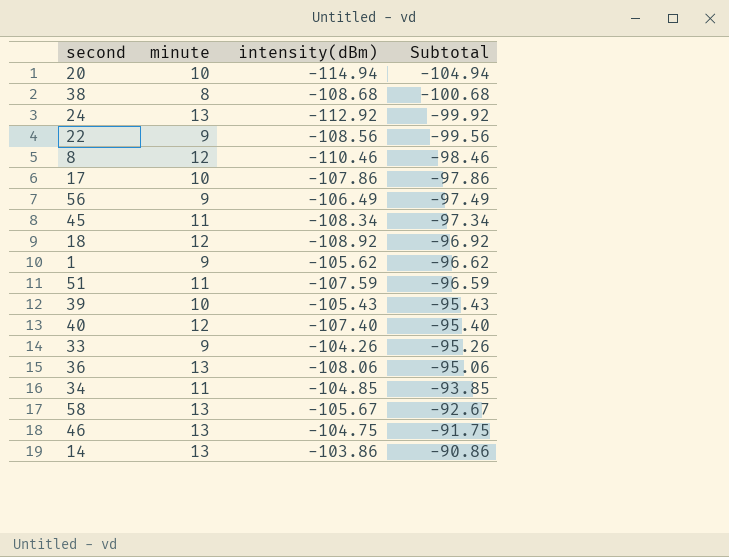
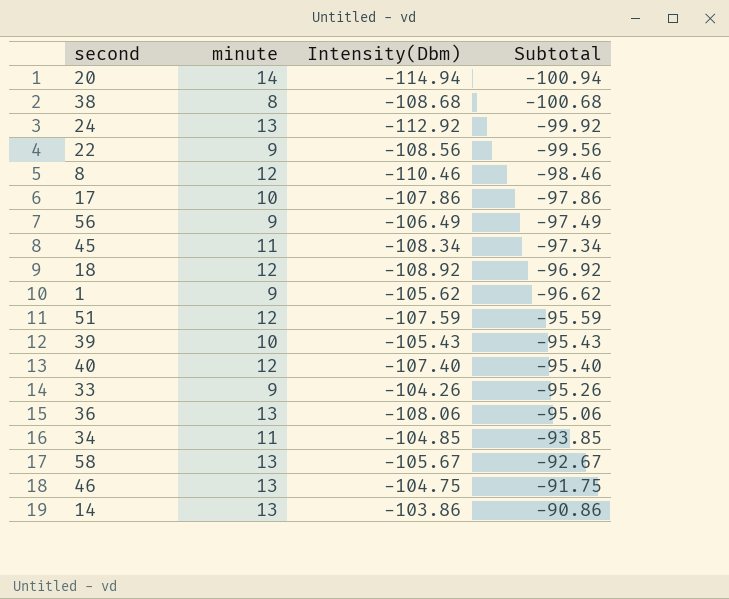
column name: intensity(dBm) -> Intensity(Dbm)
20 | minute: 10 -> 14
20 | Subtotal: -104.94 -> -100.94
51 | minute: 11 -> 12
51 | Subtotal: -96.59 -> -95.59

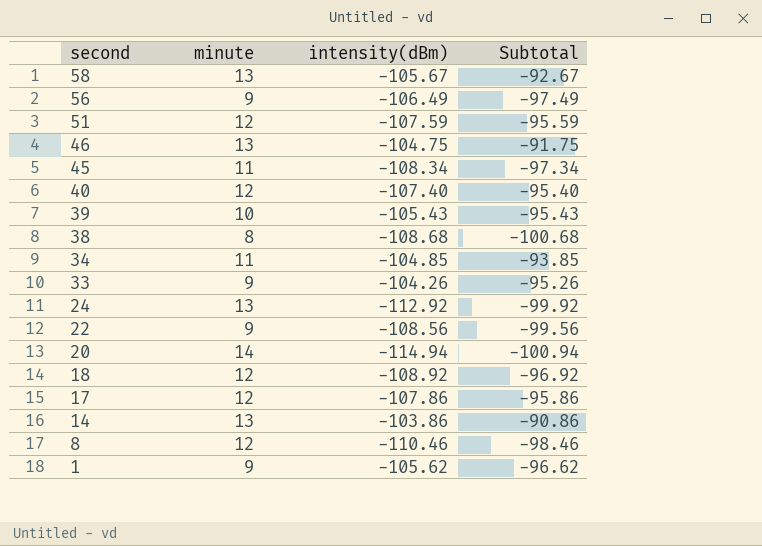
row order: Subtotal ascending -> second descending
column name: Intensity(Dbm) -> intensity(dBm)
row 36: 13 | -108.06 | -95.06 -> none
17 | minute: 10 -> 12
17 | Subtotal: -97.86 -> -95.86

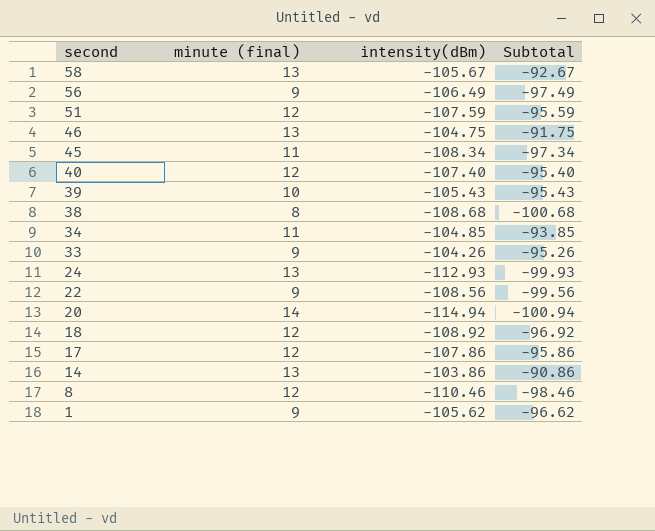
column name: minute -> minute (final)
24 | intensity(dBm): -112.92 -> -112.93
24 | Subtotal: -99.92 -> -99.93

